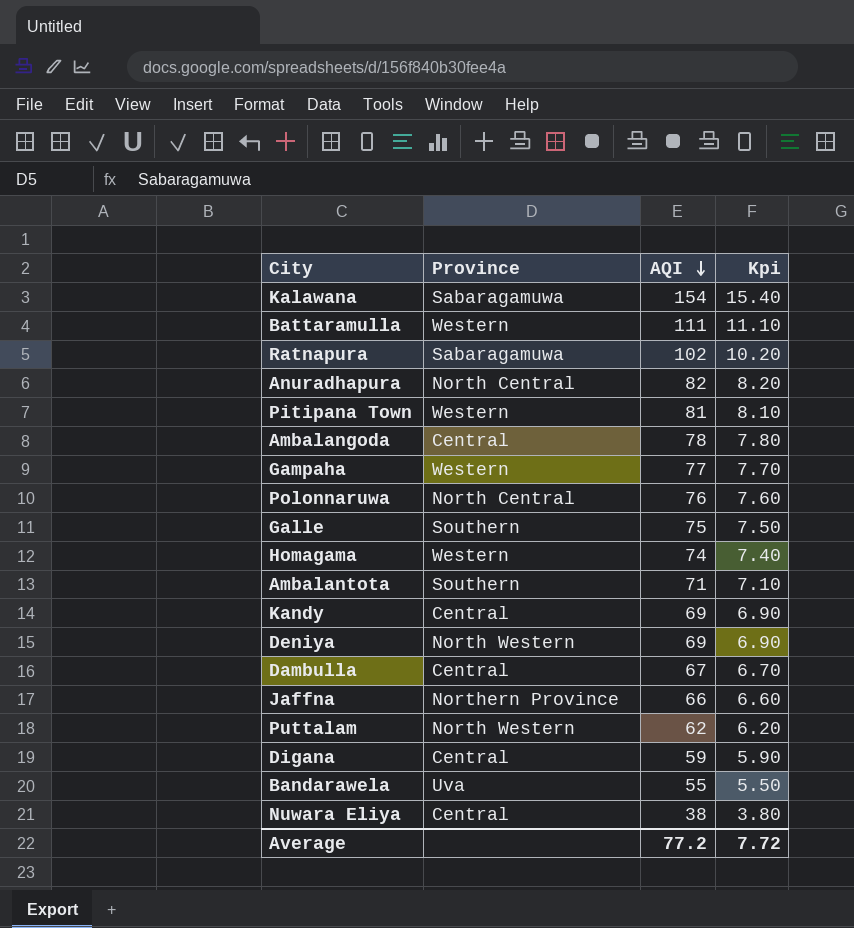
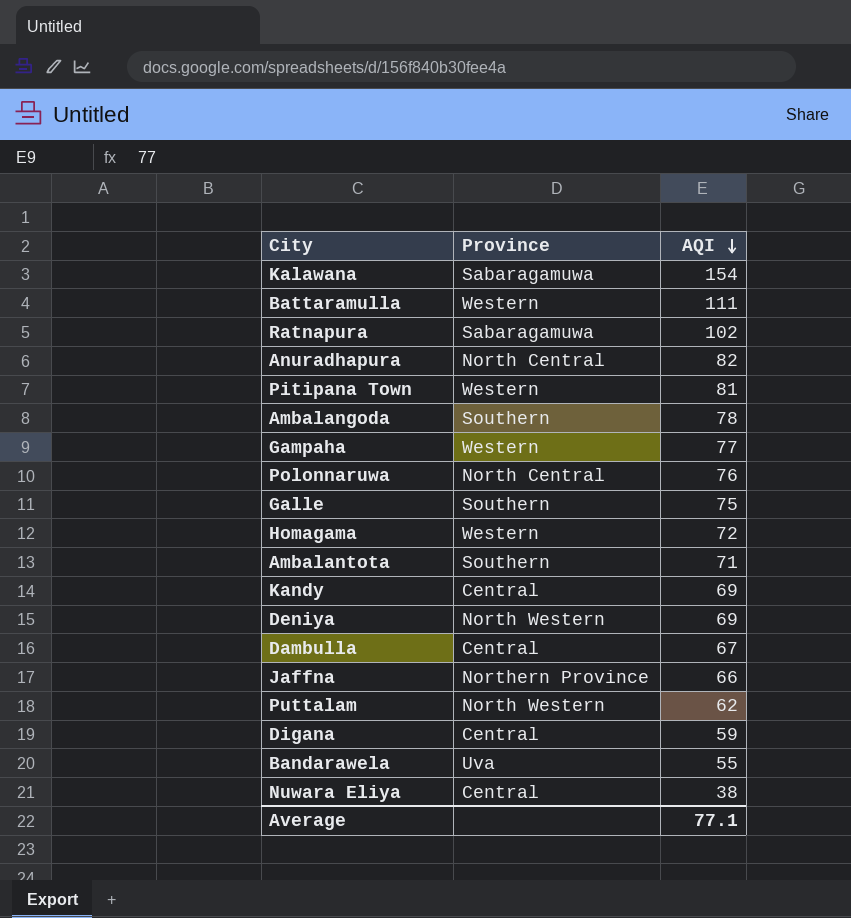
column Kpi | formula: [AQI] * 0.1 -> none
Ambalangoda | Province: Central -> Southern
Homagama | AQI: 74 -> 72
Average | AQI: 77.2 -> 77.1

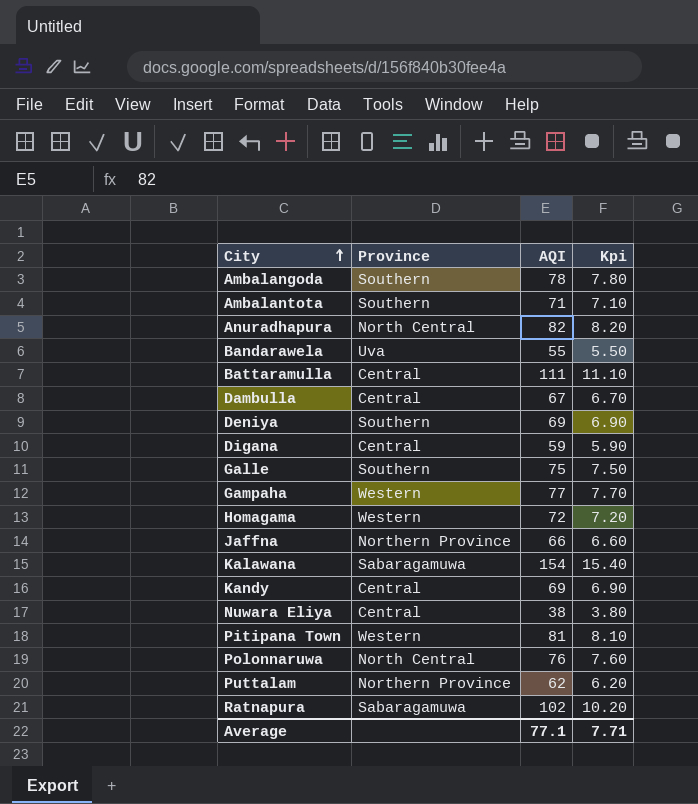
row order: AQI descending -> City ascending
column Kpi | formula: none -> [AQI] * 0.1
Battaramulla | Province: Western -> Central
Deniya | Province: North Western -> Southern
Puttalam | Province: North Western -> Northern Province

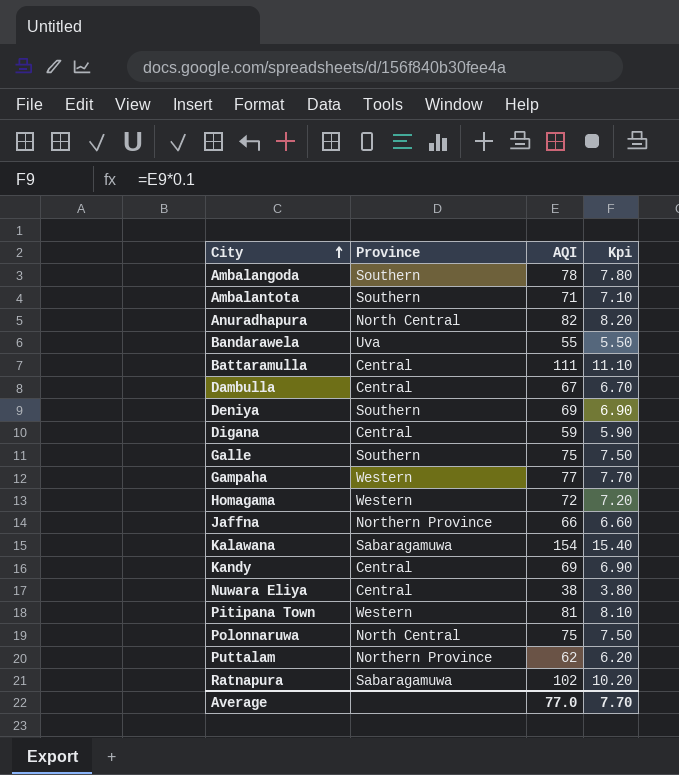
Polonnaruwa | AQI: 76 -> 75
Polonnaruwa | Kpi: 7.60 -> 7.50
Average | AQI: 77.1 -> 77.0
Average | Kpi: 7.71 -> 7.70

